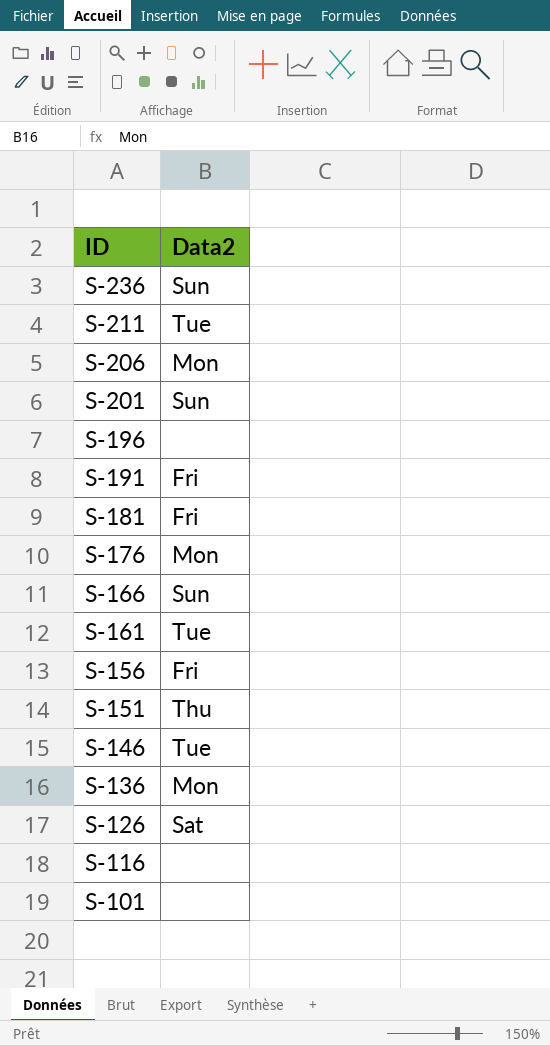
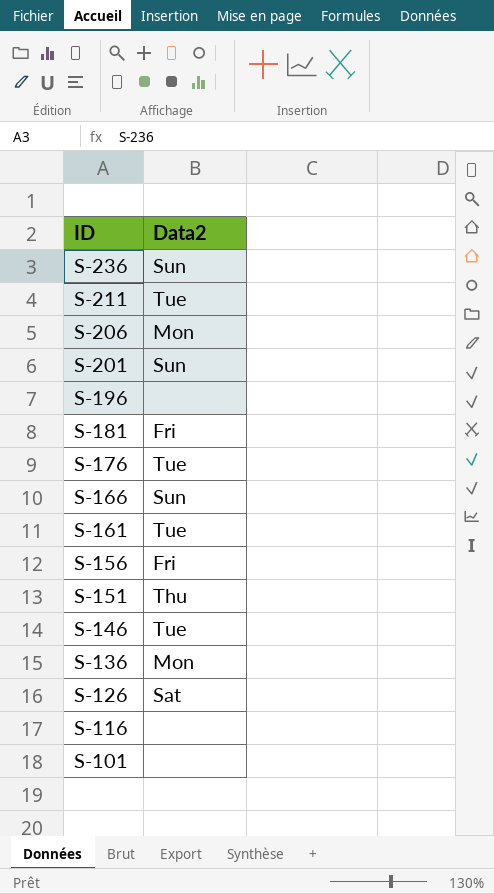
row S-191: Fri -> none
S-176 | Data2: Mon -> Tue

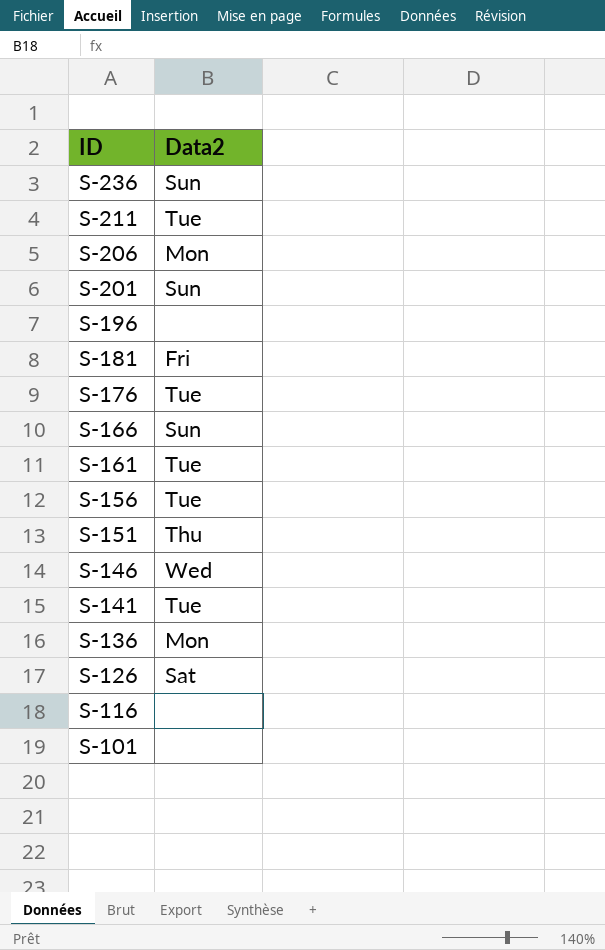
S-156 | Data2: Fri -> Tue
S-146 | Data2: Tue -> Wed
row S-141: none -> Tue

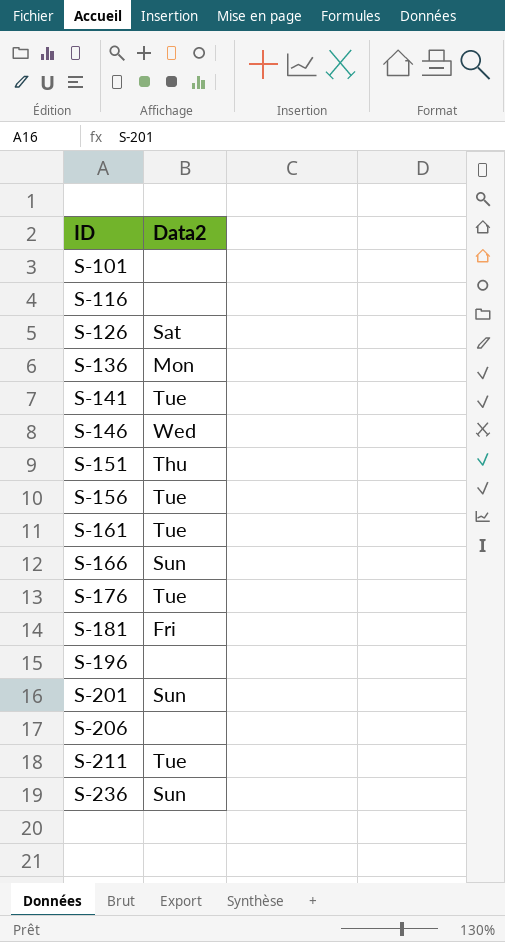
row order: ID descending -> ID ascending
S-206 | Data2: Mon -> none

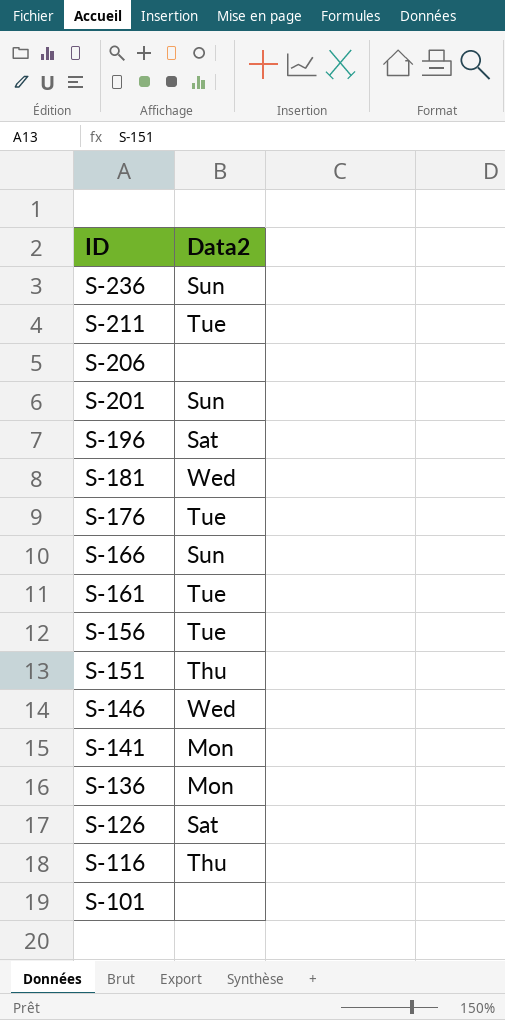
row order: ID ascending -> ID descending
S-196 | Data2: none -> Sat
S-181 | Data2: Fri -> Wed
S-141 | Data2: Tue -> Mon
S-116 | Data2: none -> Thu

